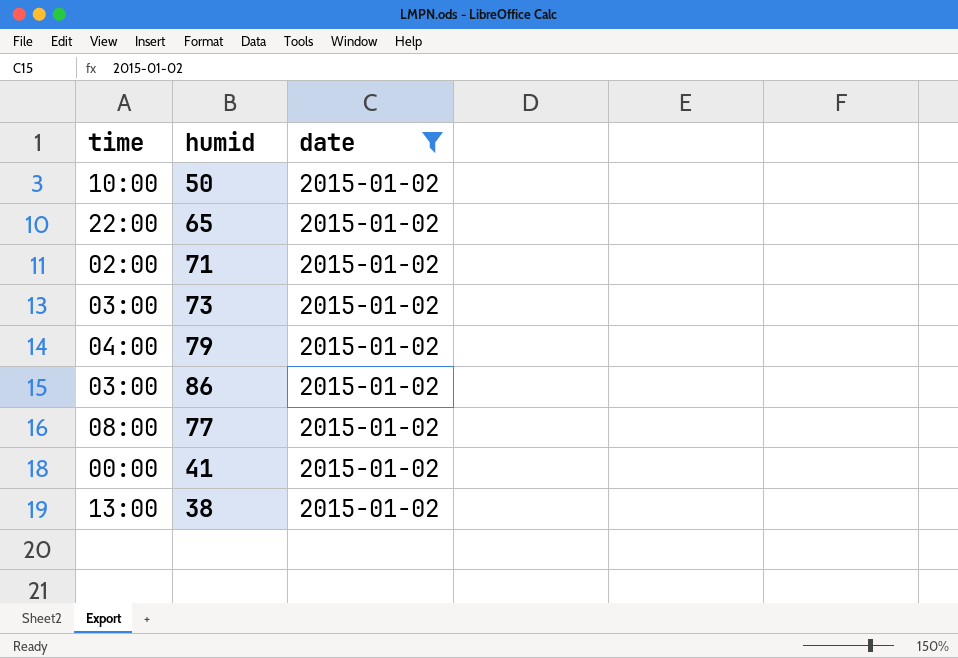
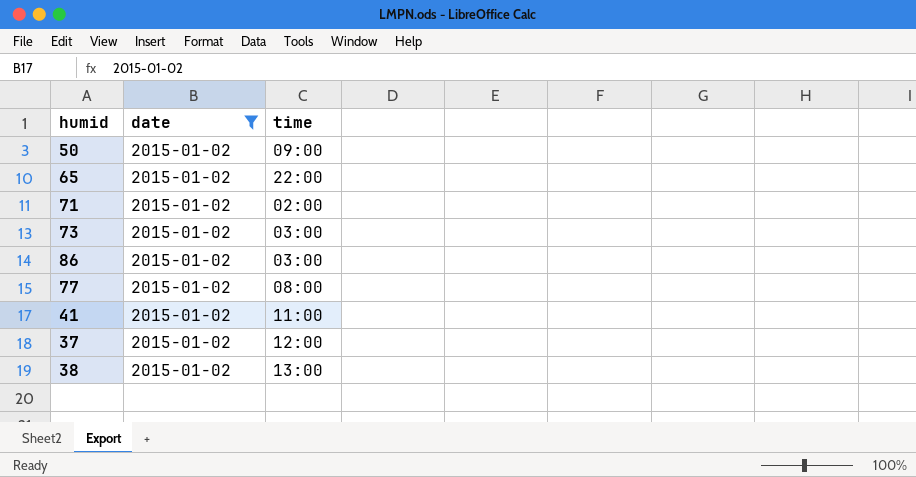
column time | position: 1 -> 3
row 79: 04:00 | 2015-01-02 -> none
50 | time: 10:00 -> 09:00
41 | time: 00:00 -> 11:00
row 37: none -> 2015-01-02 | 12:00

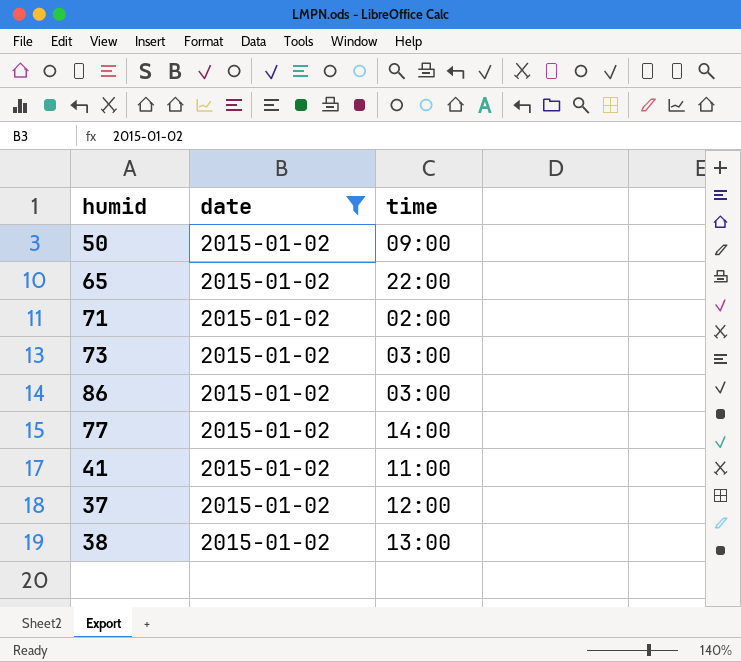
77 | time: 08:00 -> 14:00

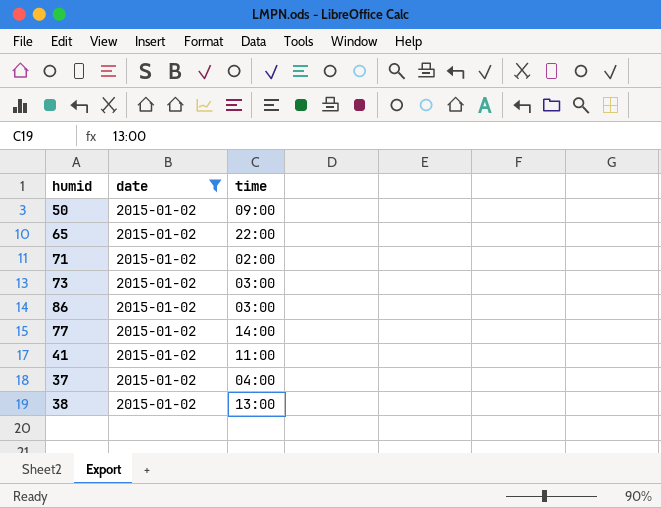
37 | time: 12:00 -> 04:00

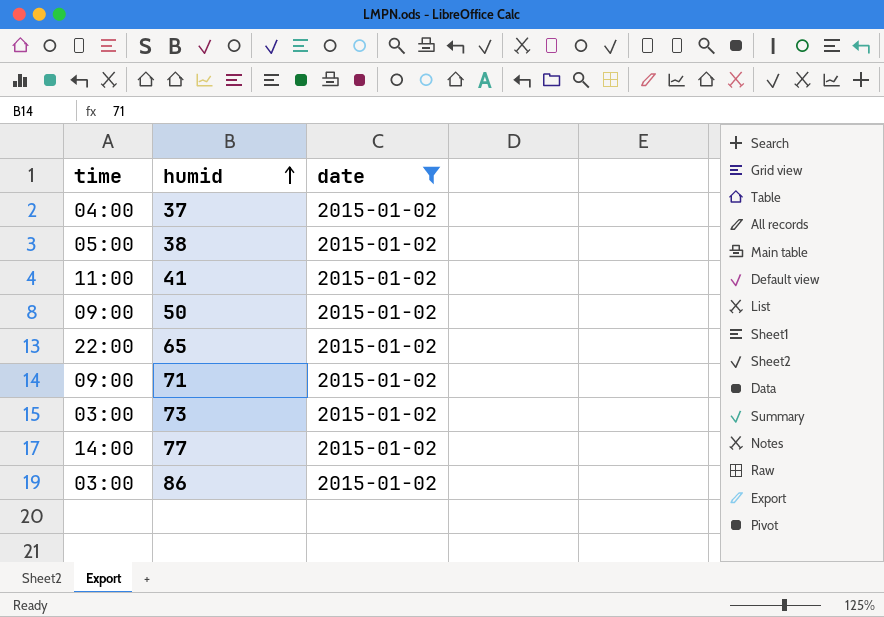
row order: none -> humid ascending
column time | position: 3 -> 1
38 | time: 13:00 -> 05:00
71 | time: 02:00 -> 09:00

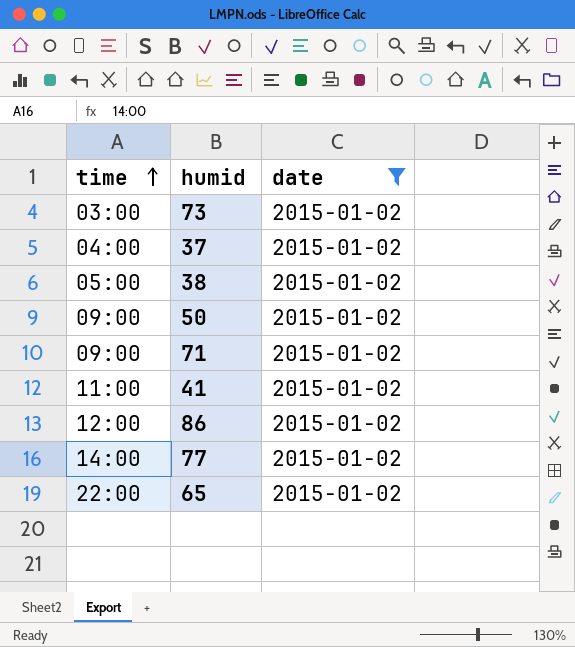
row order: humid ascending -> time ascending
86 | time: 03:00 -> 12:00

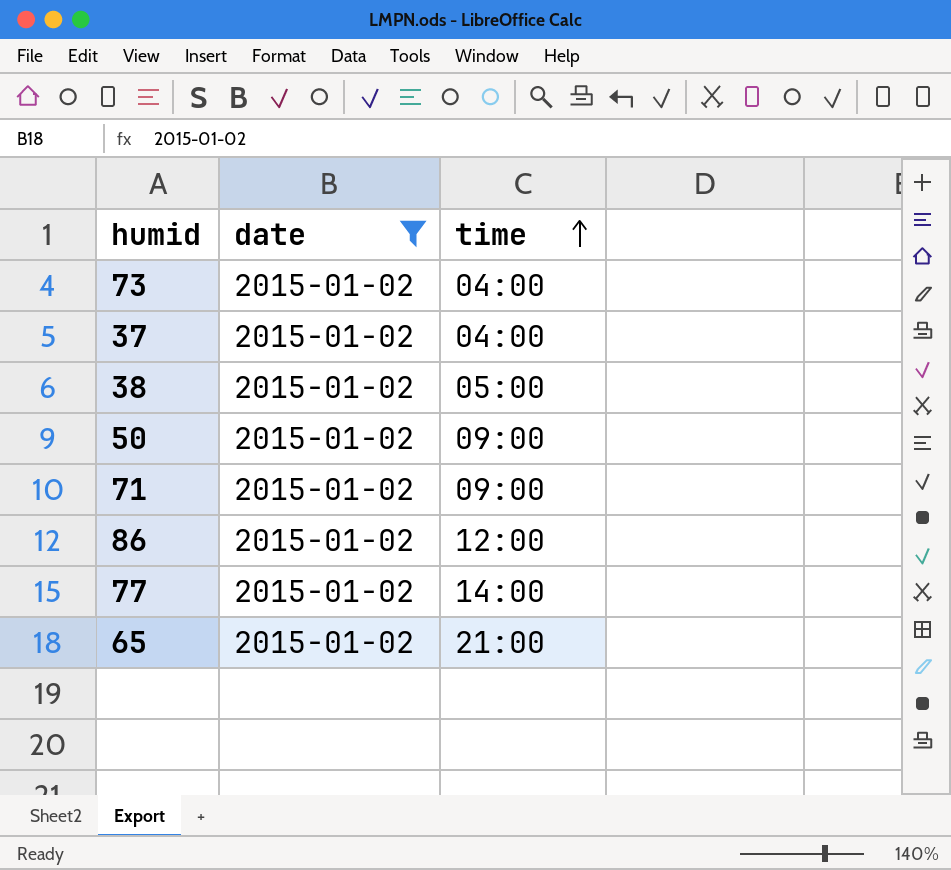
column time | position: 1 -> 3
row 41: 11:00 | 2015-01-02 -> none
73 | time: 03:00 -> 04:00
65 | time: 22:00 -> 21:00

